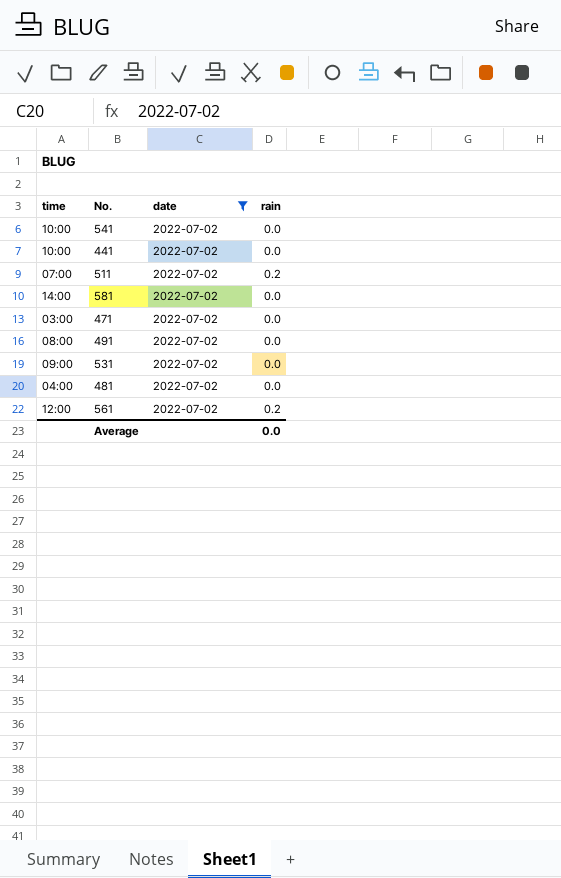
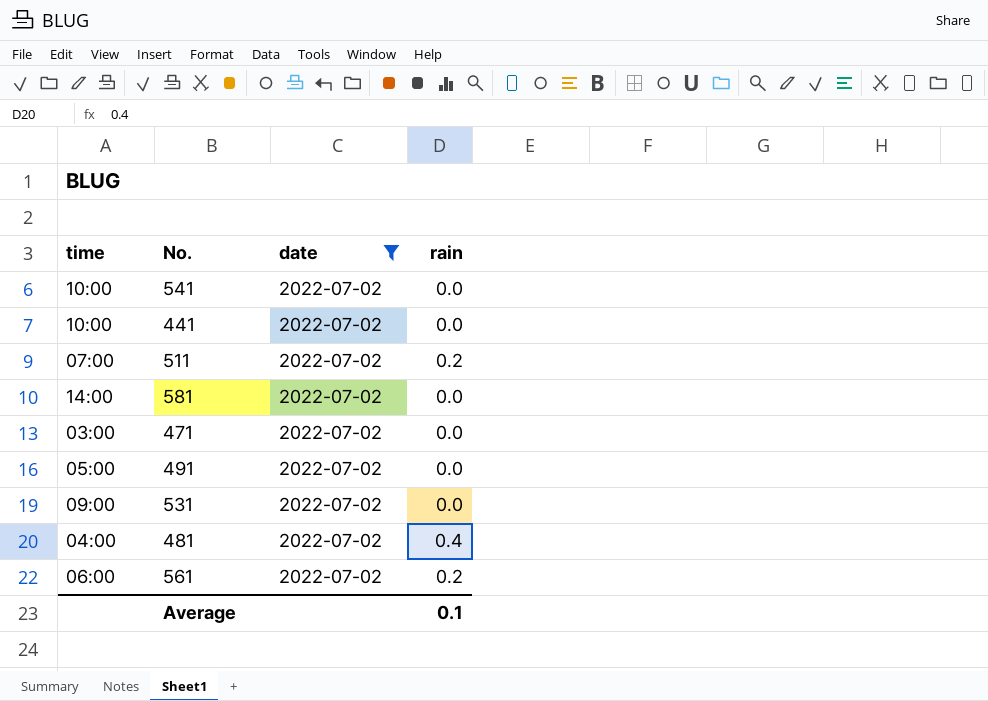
491 | time: 08:00 -> 05:00
481 | rain: 0.0 -> 0.4
561 | time: 12:00 -> 06:00
Average | rain: 0.0 -> 0.1

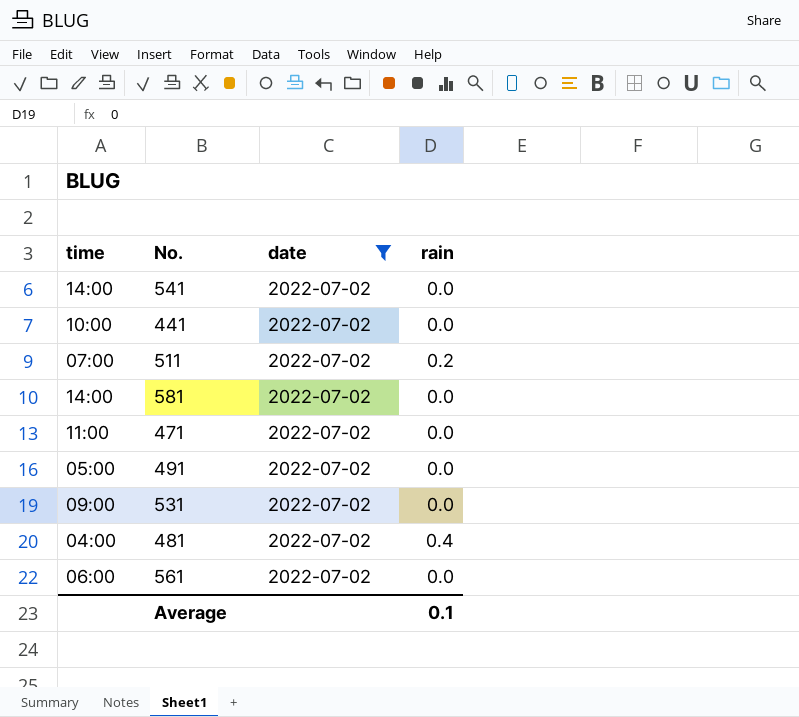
541 | time: 10:00 -> 14:00
471 | time: 03:00 -> 11:00
561 | rain: 0.2 -> 0.0

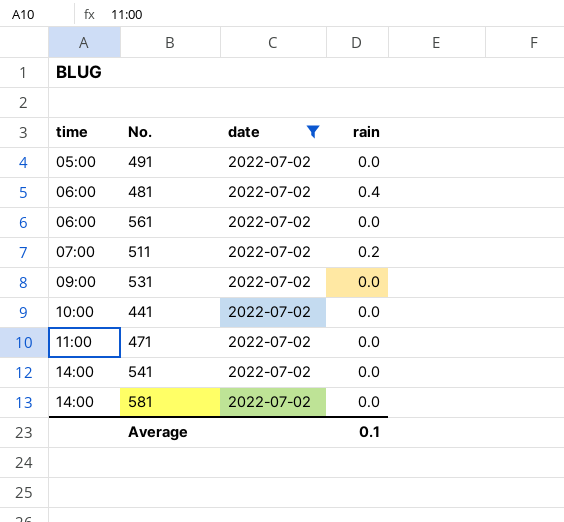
row order: none -> time ascending
481 | time: 04:00 -> 06:00

